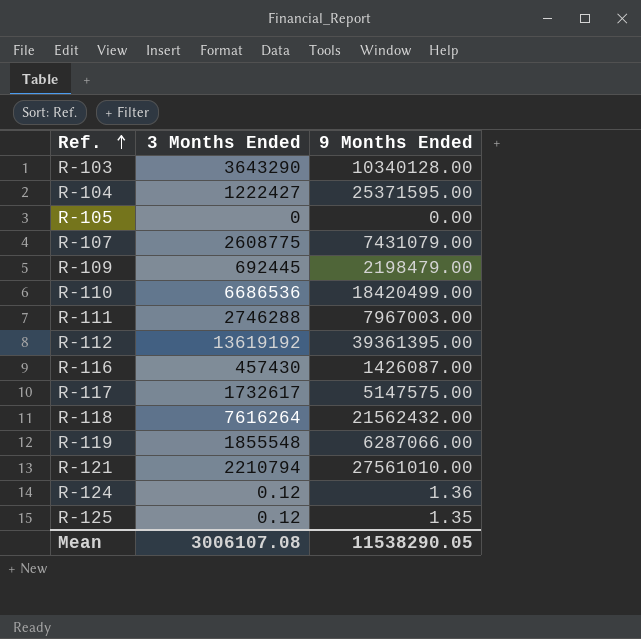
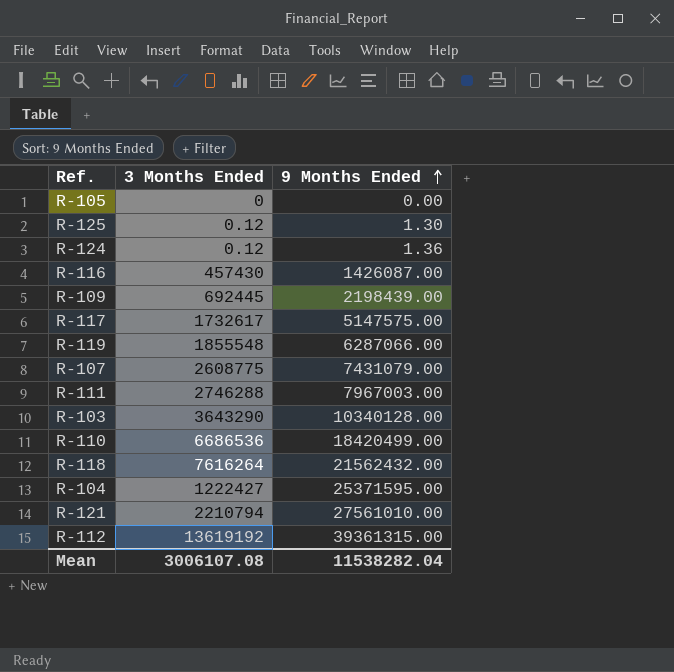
row order: Ref. ascending -> 9 Months Ended ascending
R-125 | 9 Months Ended: 1.35 -> 1.30
R-109 | 9 Months Ended: 2198479.00 -> 2198439.00
R-112 | 9 Months Ended: 39361395.00 -> 39361315.00
Mean | 9 Months Ended: 11538290.05 -> 11538282.04

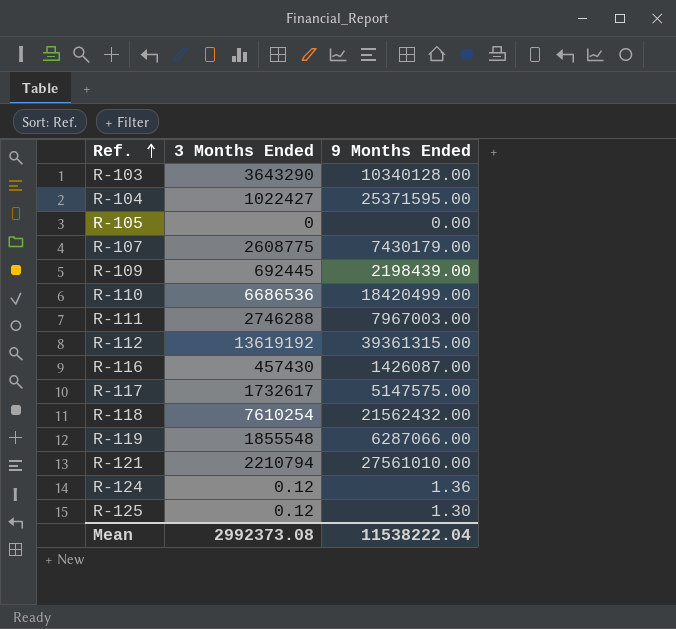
row order: 9 Months Ended ascending -> Ref. ascending
R-104 | 3 Months Ended: 1222427 -> 1022427
R-107 | 9 Months Ended: 7431079.00 -> 7430179.00
R-118 | 3 Months Ended: 7616264 -> 7610254
Mean | 3 Months Ended: 3006107.08 -> 2992373.08
Mean | 9 Months Ended: 11538282.04 -> 11538222.04

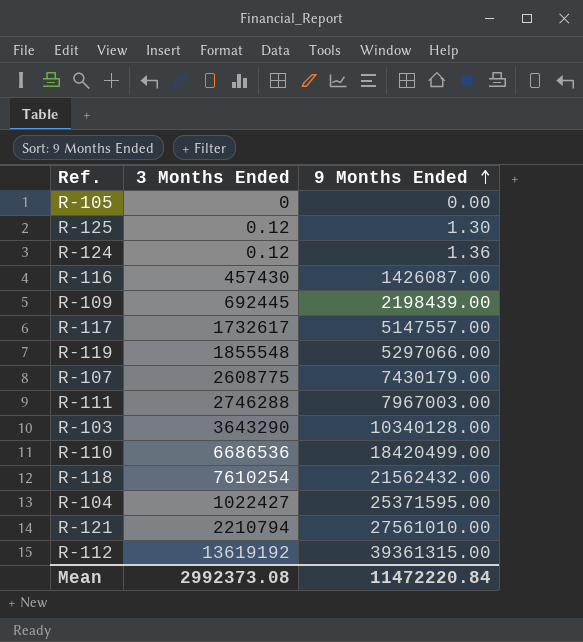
row order: Ref. ascending -> 9 Months Ended ascending
R-117 | 9 Months Ended: 5147575.00 -> 5147557.00
R-119 | 9 Months Ended: 6287066.00 -> 5297066.00
Mean | 9 Months Ended: 11538222.04 -> 11472220.84

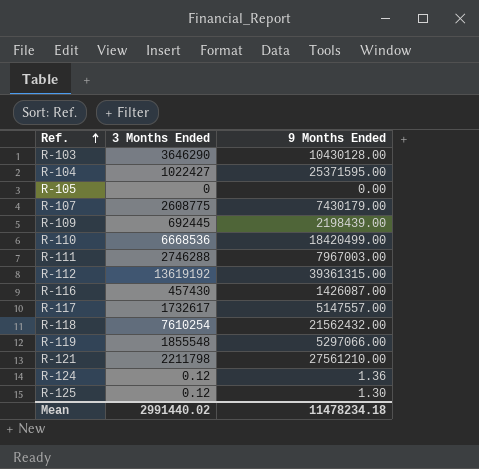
row order: 9 Months Ended ascending -> Ref. ascending
R-103 | 3 Months Ended: 3643290 -> 3646290
R-103 | 9 Months Ended: 10340128.00 -> 10430128.00
R-110 | 3 Months Ended: 6686536 -> 6668536
R-121 | 3 Months Ended: 2210794 -> 2211798
R-121 | 9 Months Ended: 27561010.00 -> 27561210.00
Mean | 3 Months Ended: 2992373.08 -> 2991440.02
Mean | 9 Months Ended: 11472220.84 -> 11478234.18

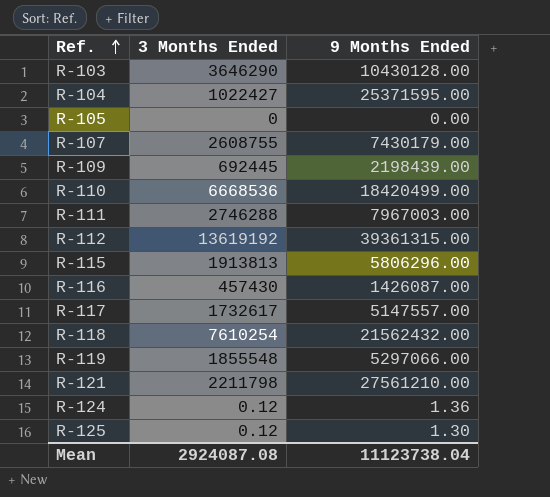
R-107 | 3 Months Ended: 2608775 -> 2608755
row R-115: none -> 1913813 | 5806296.00
Mean | 3 Months Ended: 2991440.02 -> 2924087.08
Mean | 9 Months Ended: 11478234.18 -> 11123738.04

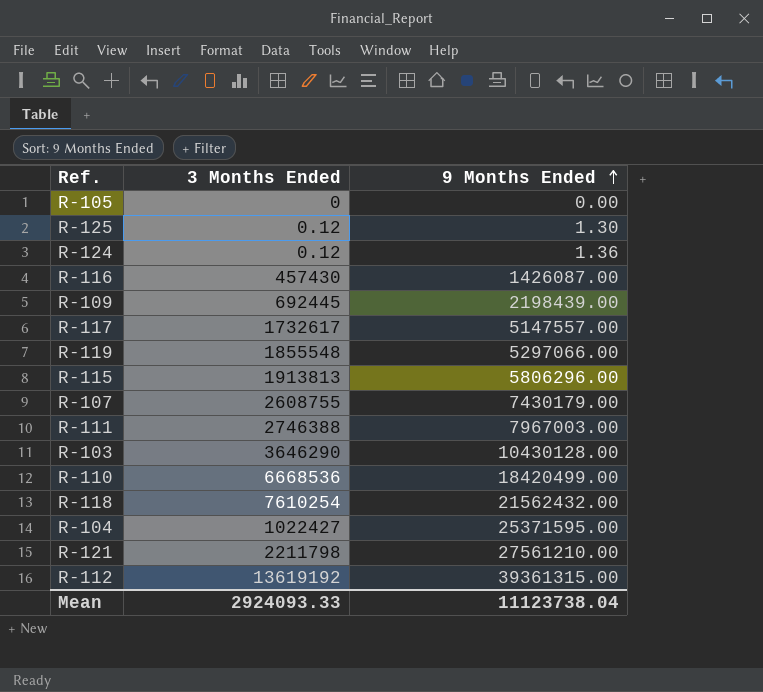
row order: Ref. ascending -> 9 Months Ended ascending
R-111 | 3 Months Ended: 2746288 -> 2746388
Mean | 3 Months Ended: 2924087.08 -> 2924093.33

